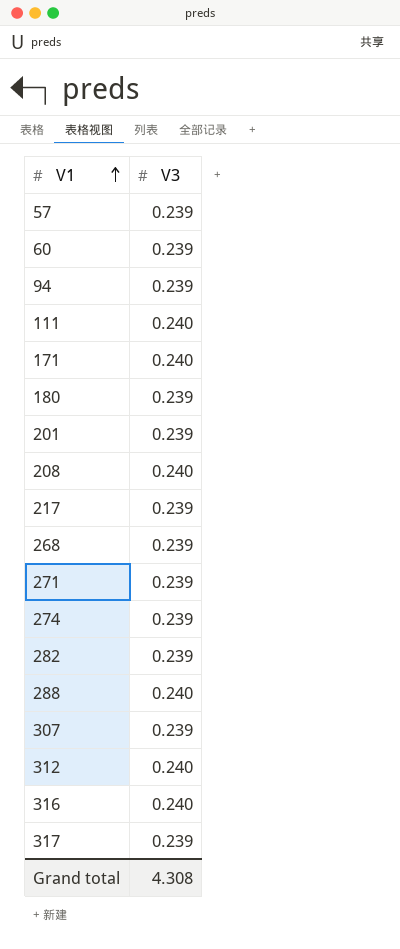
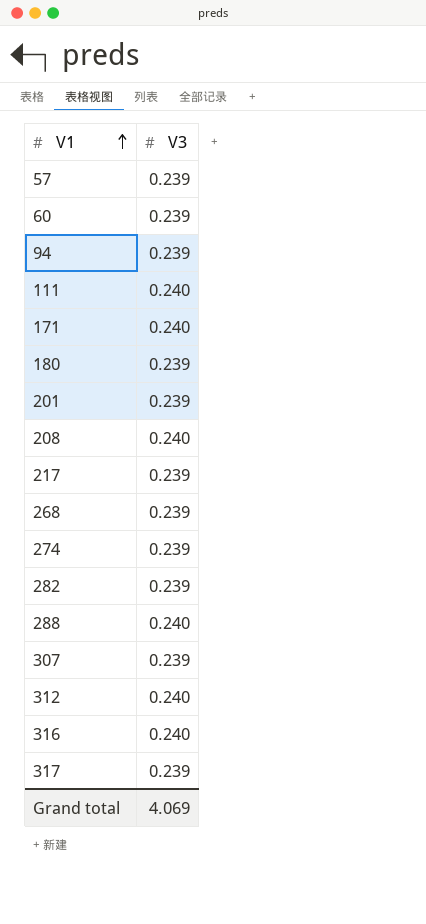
row 271: 0.239 -> none
Grand total | V3: 4.308 -> 4.069

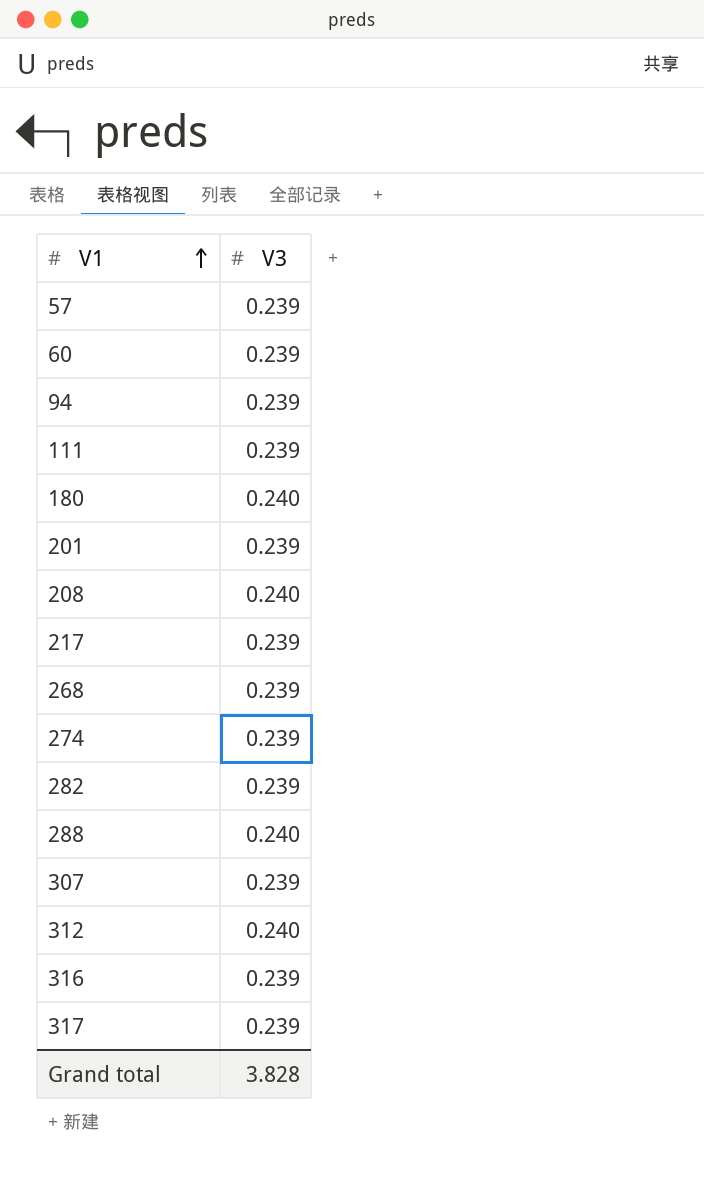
row 171: 0.240 -> none
111 | V3: 0.240 -> 0.239
180 | V3: 0.239 -> 0.240
316 | V3: 0.240 -> 0.239
Grand total | V3: 4.069 -> 3.828

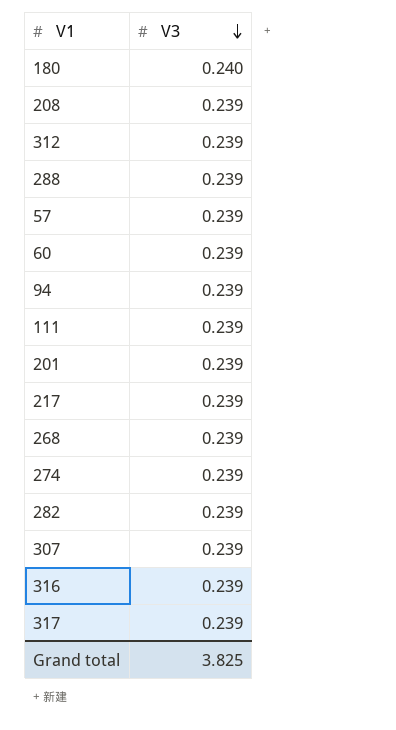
row order: V1 ascending -> V3 descending
208 | V3: 0.240 -> 0.239
312 | V3: 0.240 -> 0.239
288 | V3: 0.240 -> 0.239
Grand total | V3: 3.828 -> 3.825

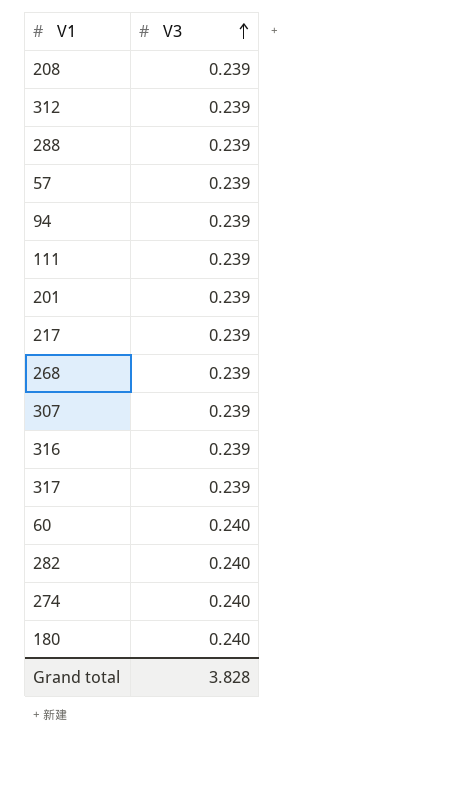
row order: V3 descending -> V3 ascending
60 | V3: 0.239 -> 0.240
282 | V3: 0.239 -> 0.240
274 | V3: 0.239 -> 0.240
Grand total | V3: 3.825 -> 3.828

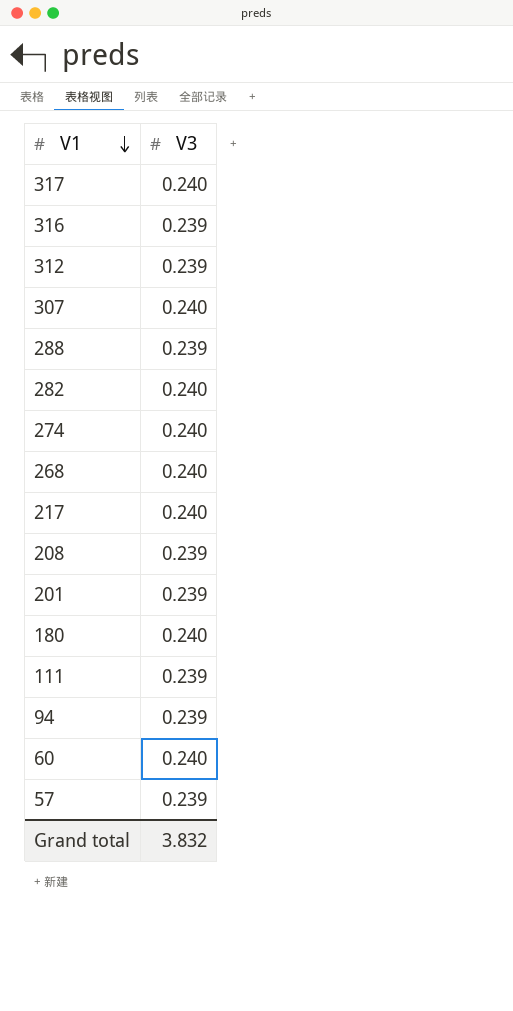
row order: V3 ascending -> V1 descending
317 | V3: 0.239 -> 0.240
307 | V3: 0.239 -> 0.240
268 | V3: 0.239 -> 0.240
217 | V3: 0.239 -> 0.240
Grand total | V3: 3.828 -> 3.832

